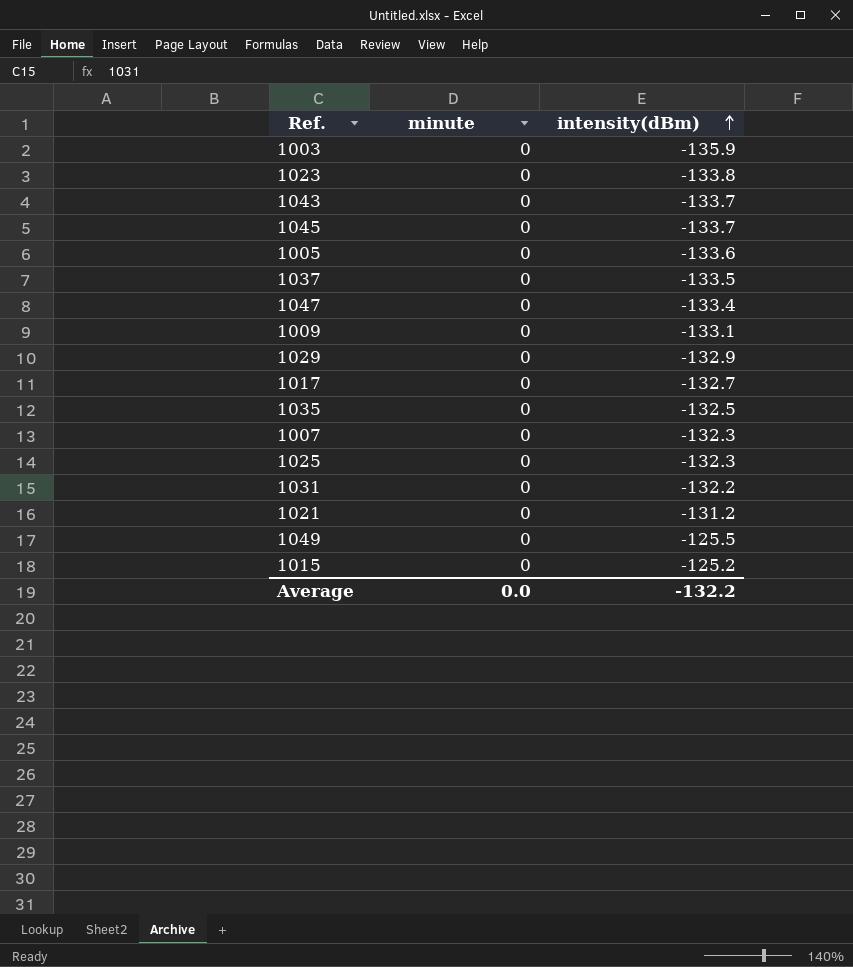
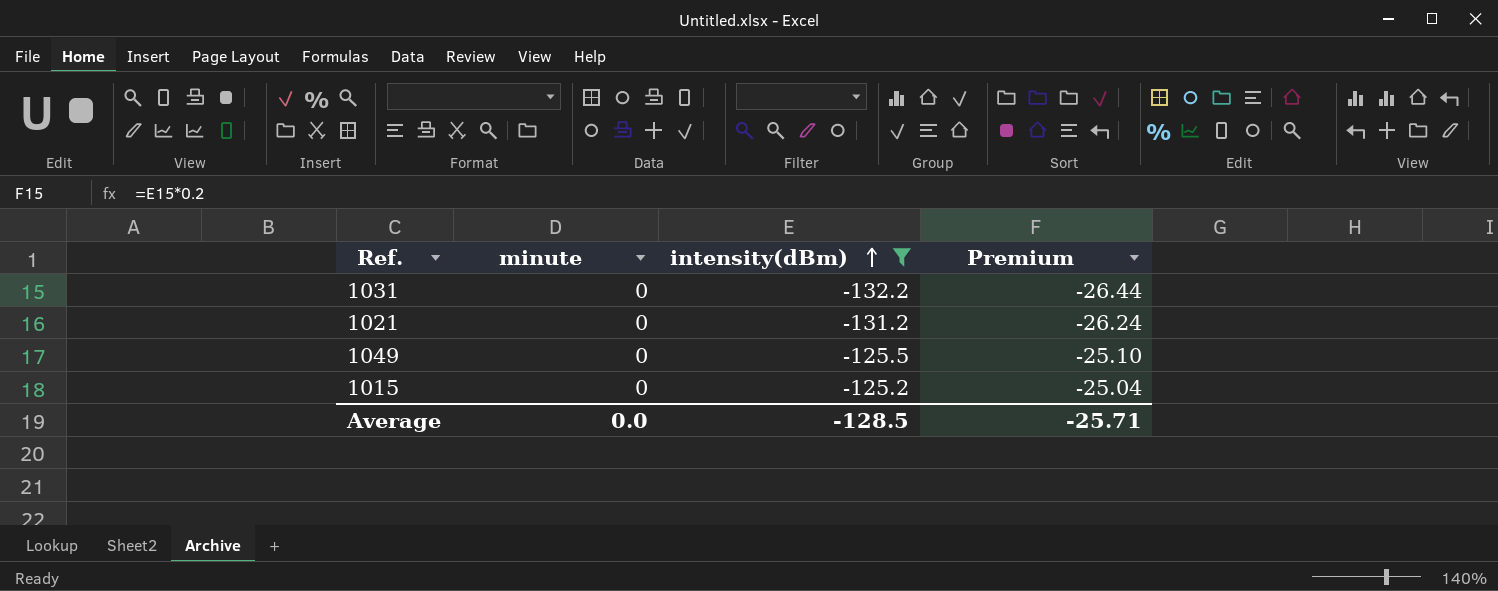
filter: none -> intensity(dBm) >= -132.2
column Premium | formula: none -> [intensity(dBm)] * 0.2
Average | intensity(dBm): -132.2 -> -128.5

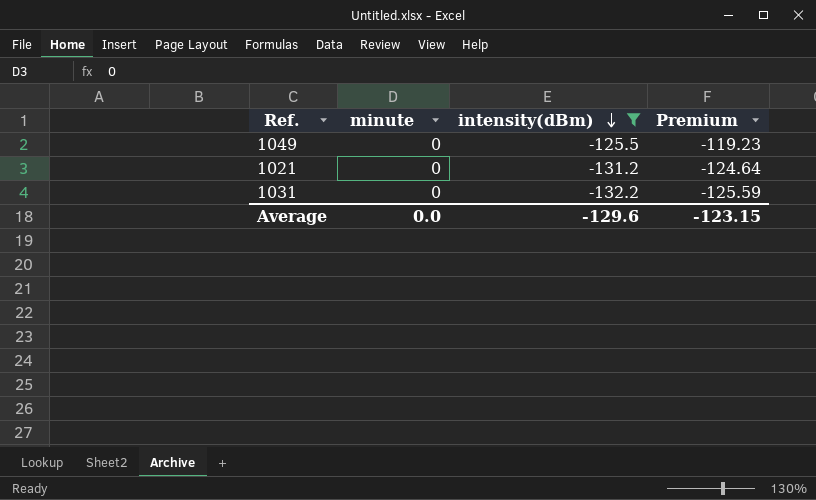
row order: intensity(dBm) ascending -> intensity(dBm) descending
column Premium | formula: [intensity(dBm)] * 0.2 -> [intensity(dBm)] * 0.95
row 1015: 0 | -125.2 | -25.04 -> none
Average | intensity(dBm): -128.5 -> -129.6
Average | Premium: -25.71 -> -123.15

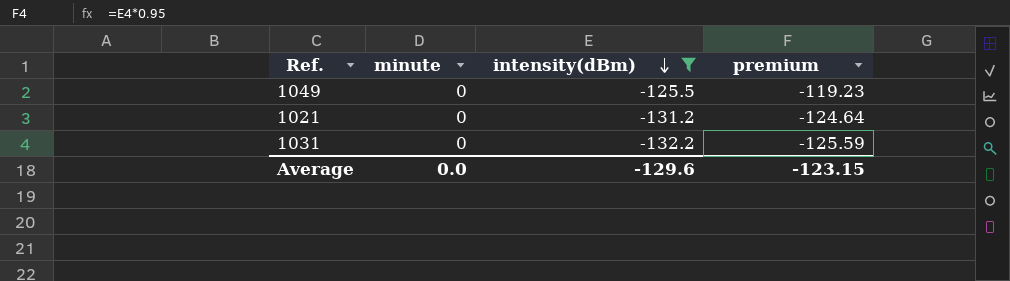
column name: Premium -> premium

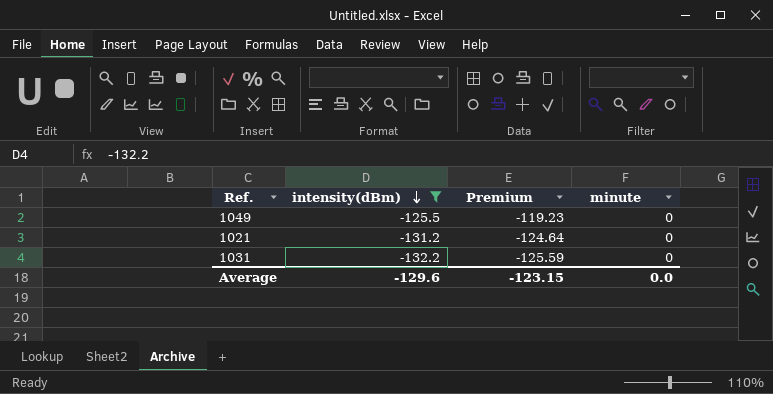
column name: premium -> Premium
column minute | position: 2 -> 4

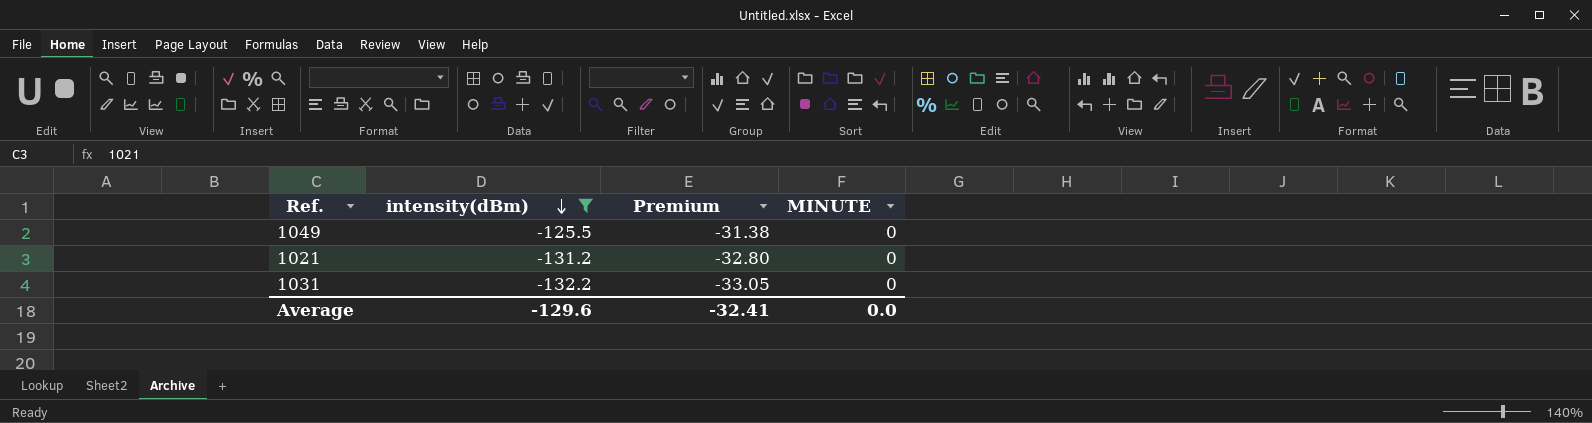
column Premium | formula: [intensity(dBm)] * 0.95 -> [intensity(dBm)] * 0.25
column name: minute -> MINUTE
Average | Premium: -123.15 -> -32.41

